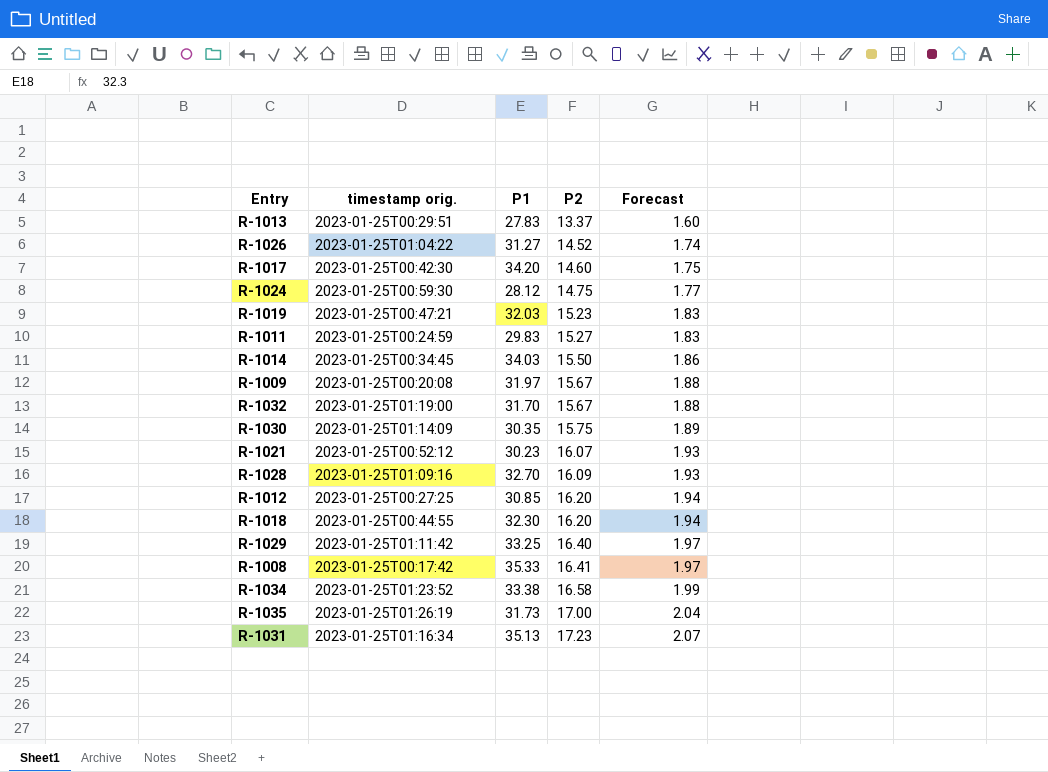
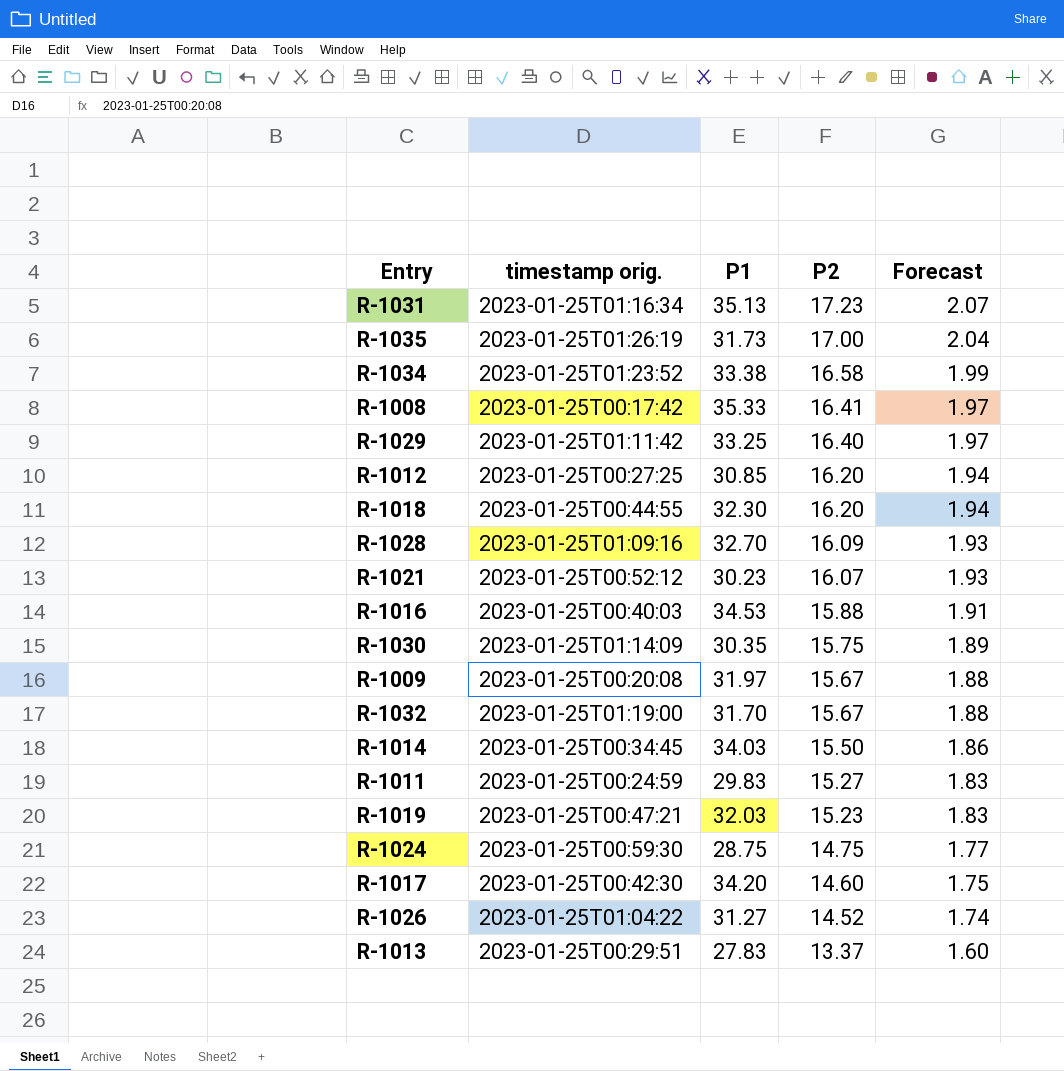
row order: P2 ascending -> P2 descending
row R-1016: none -> 2023-01-25T00:40:03 | 34.53 | 15.88 | 1.91
R-1024 | P1: 28.12 -> 28.75

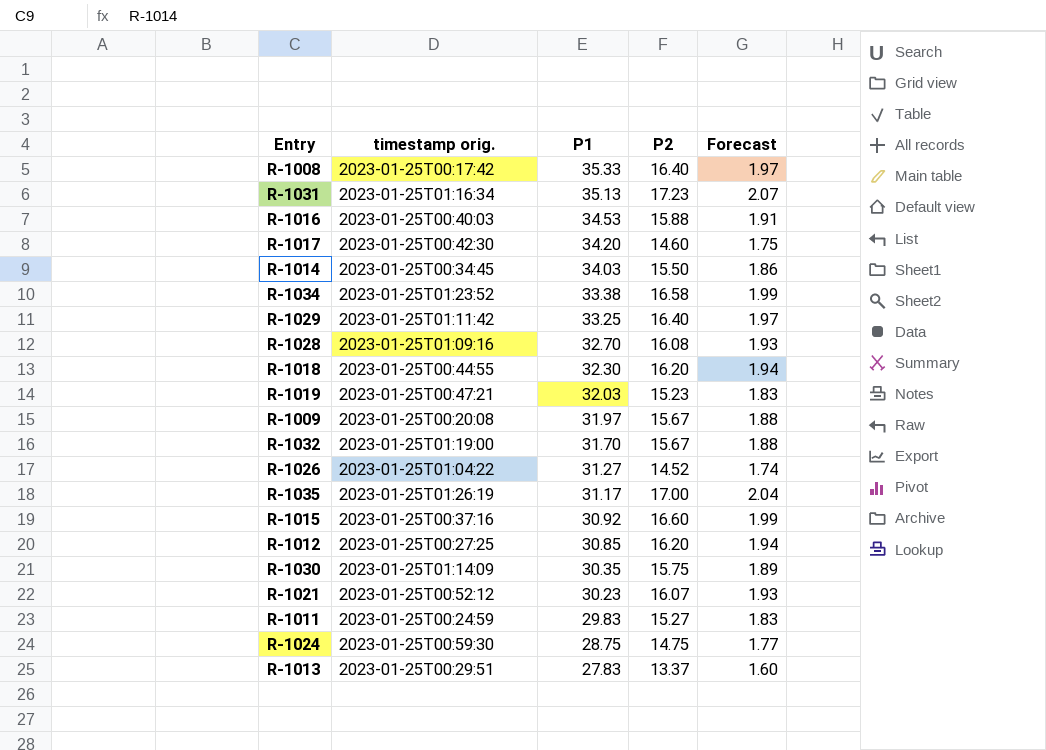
row order: P2 descending -> P1 descending
R-1008 | P2: 16.41 -> 16.40
R-1028 | P2: 16.09 -> 16.08
R-1035 | P1: 31.73 -> 31.17
row R-1015: none -> 2023-01-25T00:37:16 | 30.92 | 16.60 | 1.99

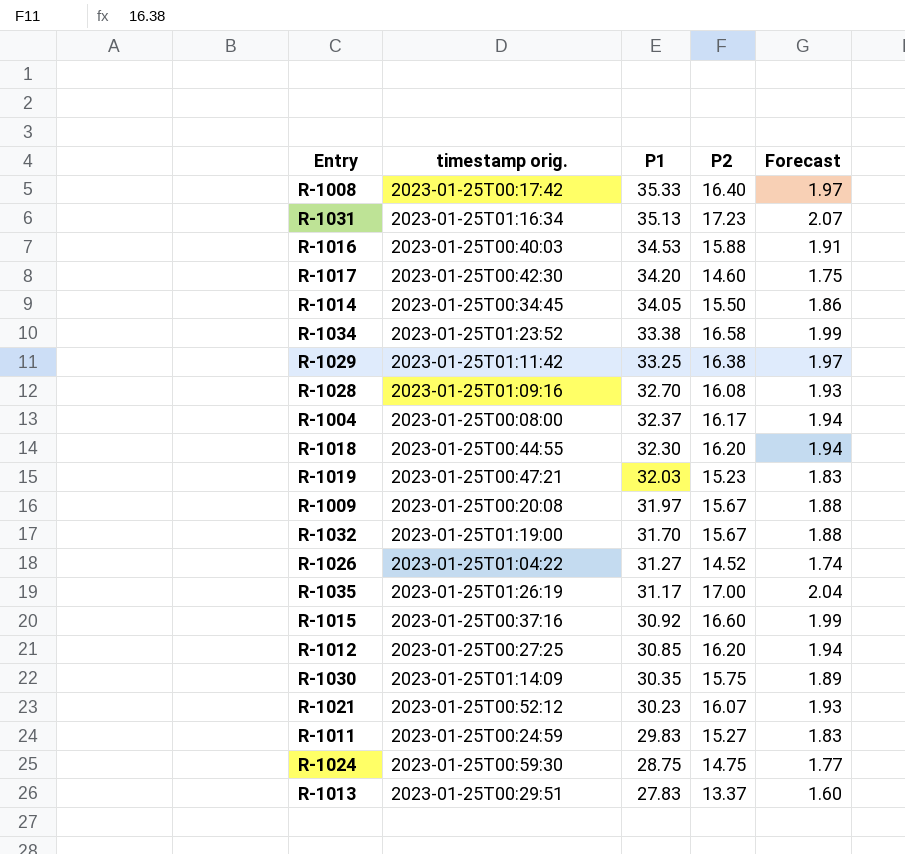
R-1014 | P1: 34.03 -> 34.05
R-1029 | P2: 16.40 -> 16.38
row R-1004: none -> 2023-01-25T00:08:00 | 32.37 | 16.17 | 1.94

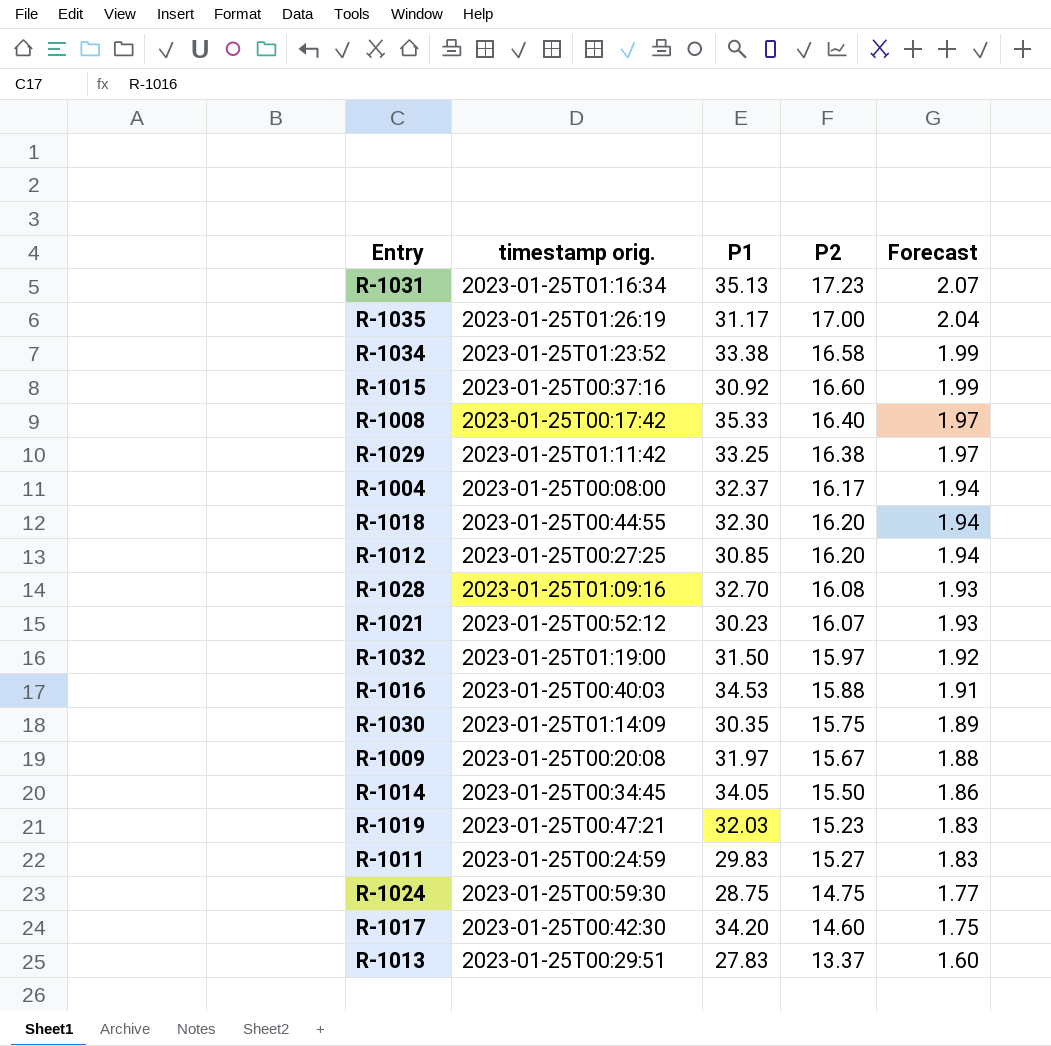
row order: P1 descending -> Forecast descending
row R-1026: 2023-01-25T01:04:22 | 31.27 | 14.52 | 1.74 -> none
R-1032 | P1: 31.70 -> 31.50
R-1032 | P2: 15.67 -> 15.97
R-1032 | Forecast: 1.88 -> 1.92

